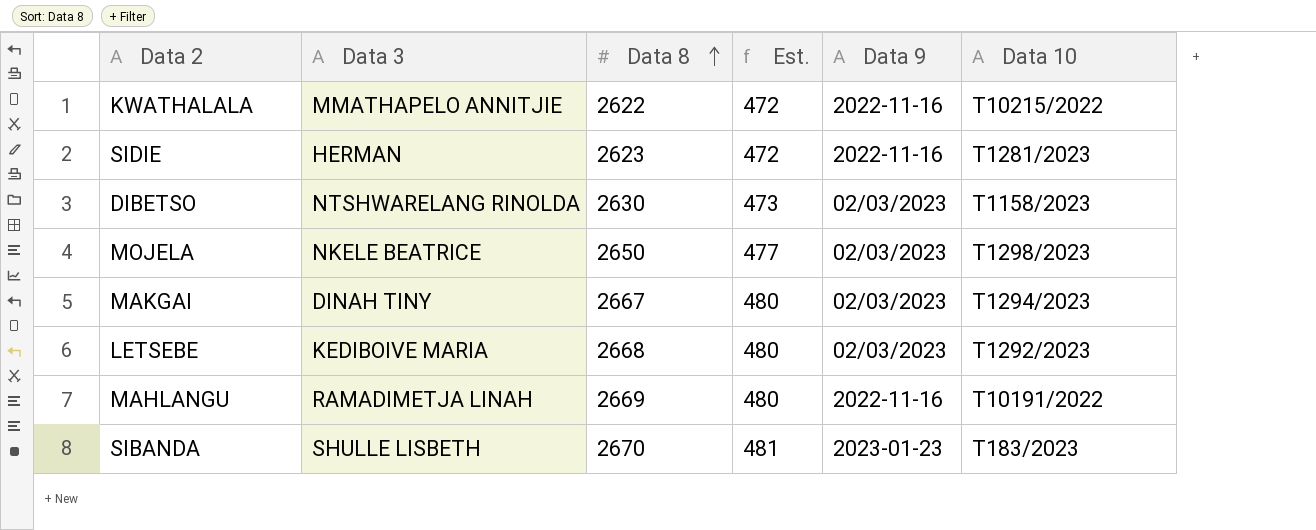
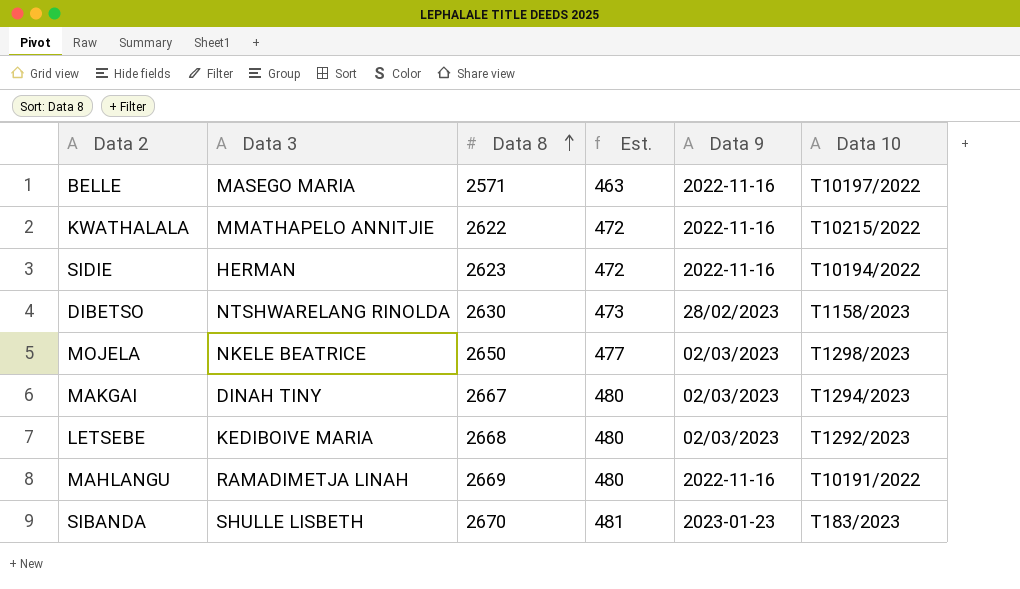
row BELLE: none -> MASEGO MARIA | 2571 | 463 | 2022-11-16 | T10197/2022
SIDIE | Data 10: T1281/2023 -> T10194/2022
DIBETSO | Data 9: 02/03/2023 -> 28/02/2023

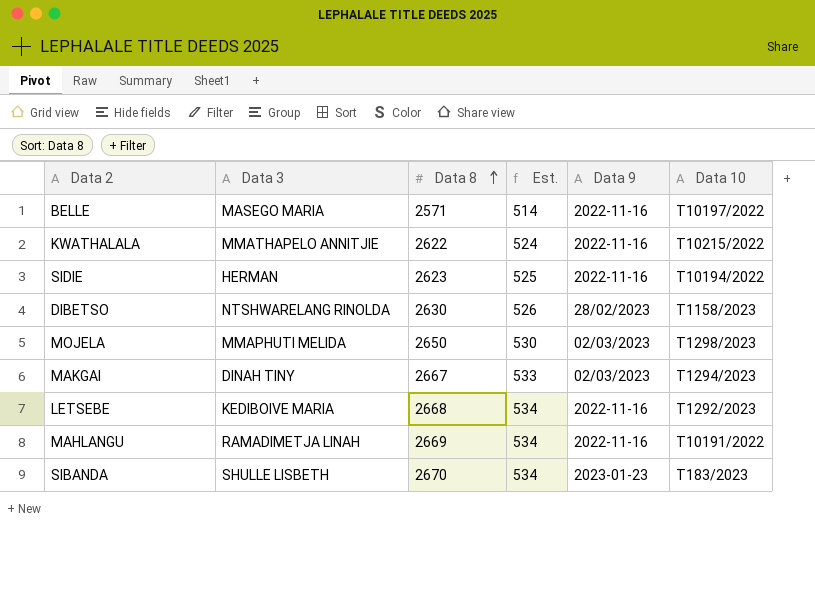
column Est. | formula: [Data 8] * 0.18 -> [Data 8] * 0.2
MOJELA | Data 3: NKELE BEATRICE -> MMAPHUTI MELIDA
LETSEBE | Data 9: 02/03/2023 -> 2022-11-16

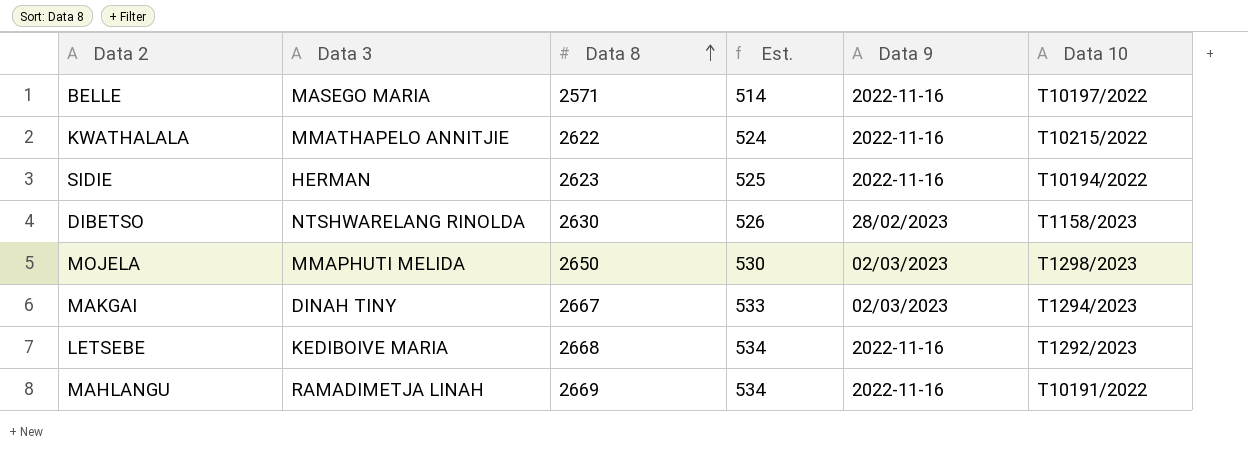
row SIBANDA: SHULLE LISBETH | 2670 | 534 | 2023-01-23 | T183/2023 -> none

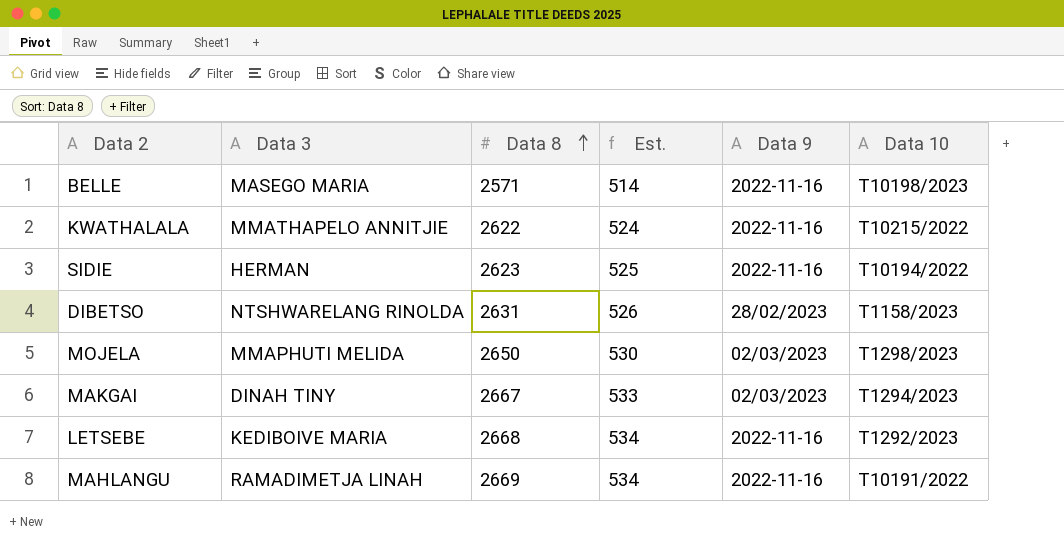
BELLE | Data 10: T10197/2022 -> T10198/2023
DIBETSO | Data 8: 2630 -> 2631

